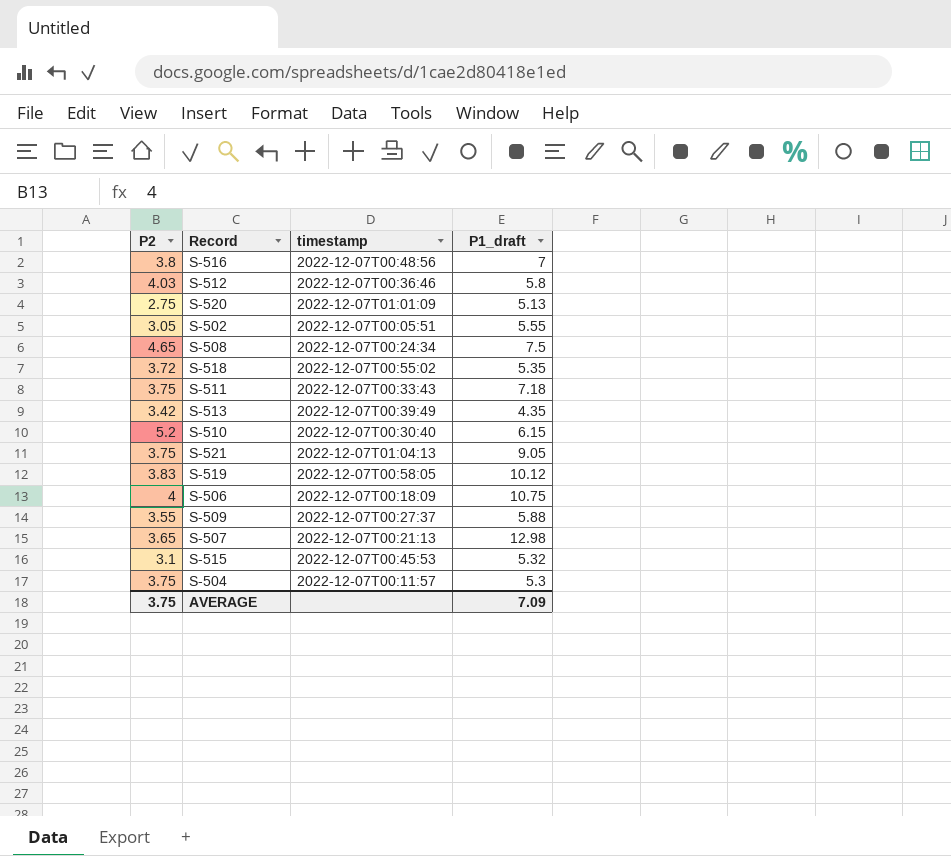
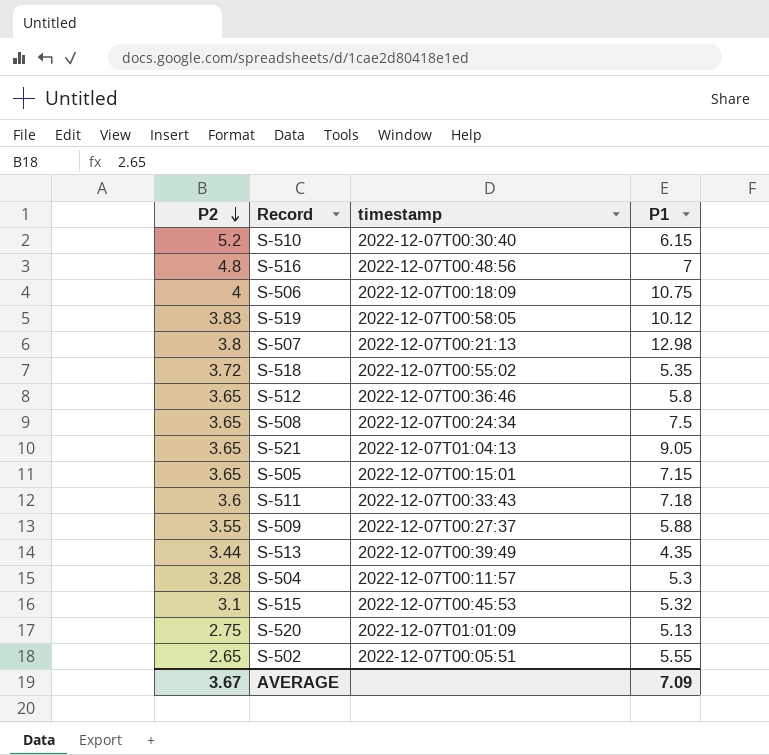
row order: none -> P2 descending
column name: P1_draft -> P1
S-516 | P2: 3.8 -> 4.8
S-507 | P2: 3.65 -> 3.8
S-512 | P2: 4.03 -> 3.65
S-508 | P2: 4.65 -> 3.65
S-521 | P2: 3.75 -> 3.65
row S-505: none -> 3.65 | 2022-12-07T00:15:01 | 7.15
S-511 | P2: 3.75 -> 3.6
S-513 | P2: 3.42 -> 3.44
S-504 | P2: 3.75 -> 3.28
S-502 | P2: 3.05 -> 2.65
AVERAGE | P2: 3.75 -> 3.67

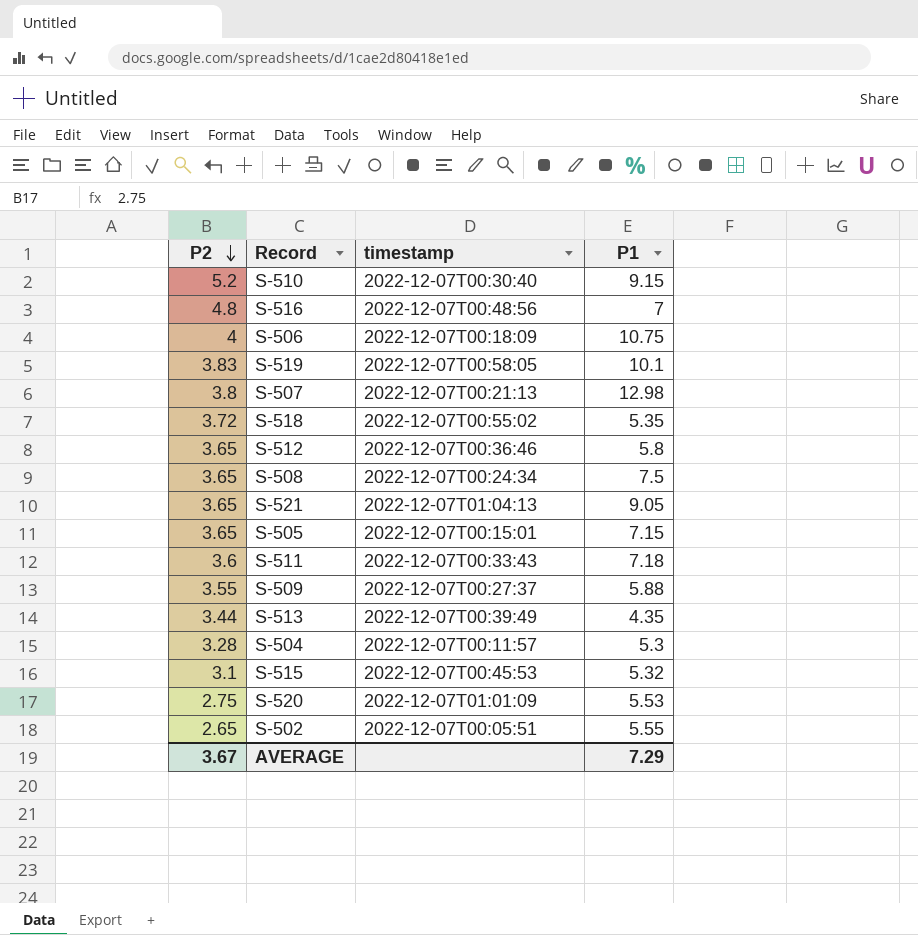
S-510 | P1: 6.15 -> 9.15
S-519 | P1: 10.12 -> 10.1
S-520 | P1: 5.13 -> 5.53
AVERAGE | P1: 7.09 -> 7.29

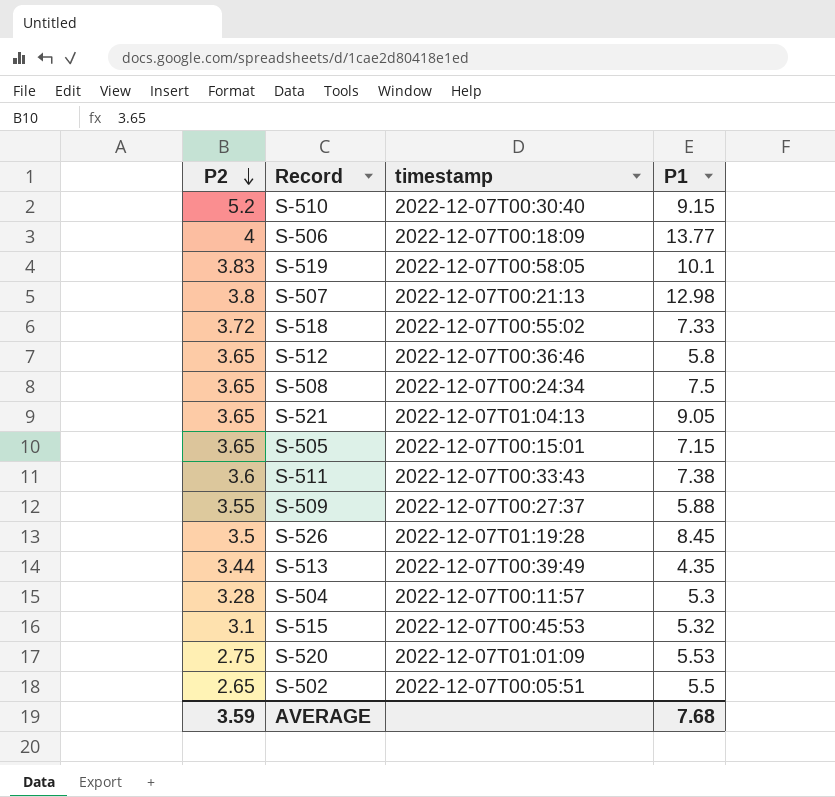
row S-516: 4.8 | 2022-12-07T00:48:56 | 7 -> none
S-506 | P1: 10.75 -> 13.77
S-518 | P1: 5.35 -> 7.33
S-511 | P1: 7.18 -> 7.38
row S-526: none -> 3.5 | 2022-12-07T01:19:28 | 8.45
S-502 | P1: 5.55 -> 5.5
AVERAGE | P2: 3.67 -> 3.59
AVERAGE | P1: 7.29 -> 7.68

